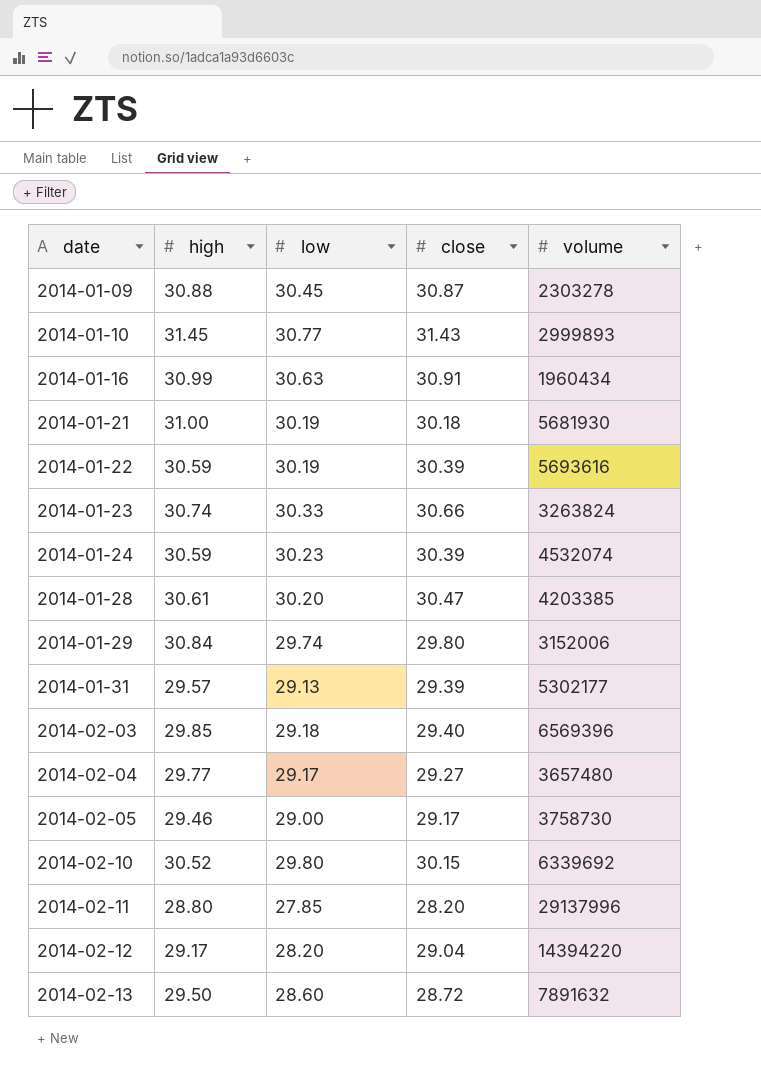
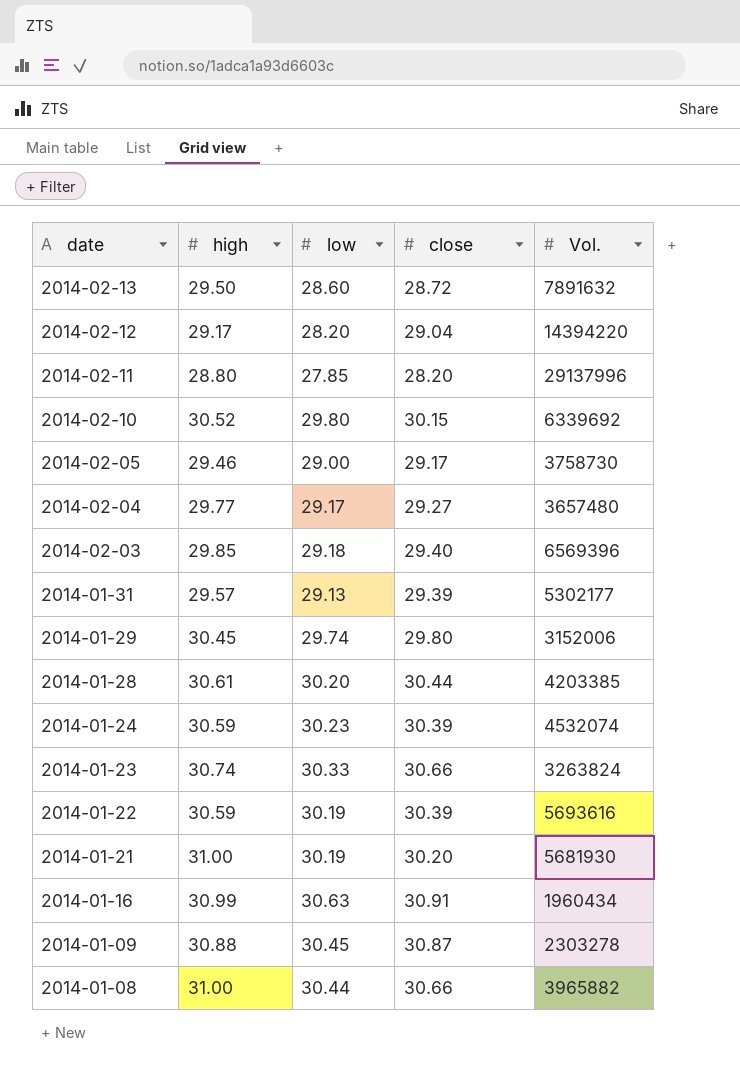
row order: date ascending -> date descending
column name: volume -> Vol.
row 2014-01-10: 31.45 | 30.77 | 31.43 | 2999893 -> none
2014-01-29 | high: 30.84 -> 30.45
2014-01-28 | close: 30.47 -> 30.44
2014-01-21 | close: 30.18 -> 30.20
row 2014-01-08: none -> 31.00 | 30.44 | 30.66 | 3965882

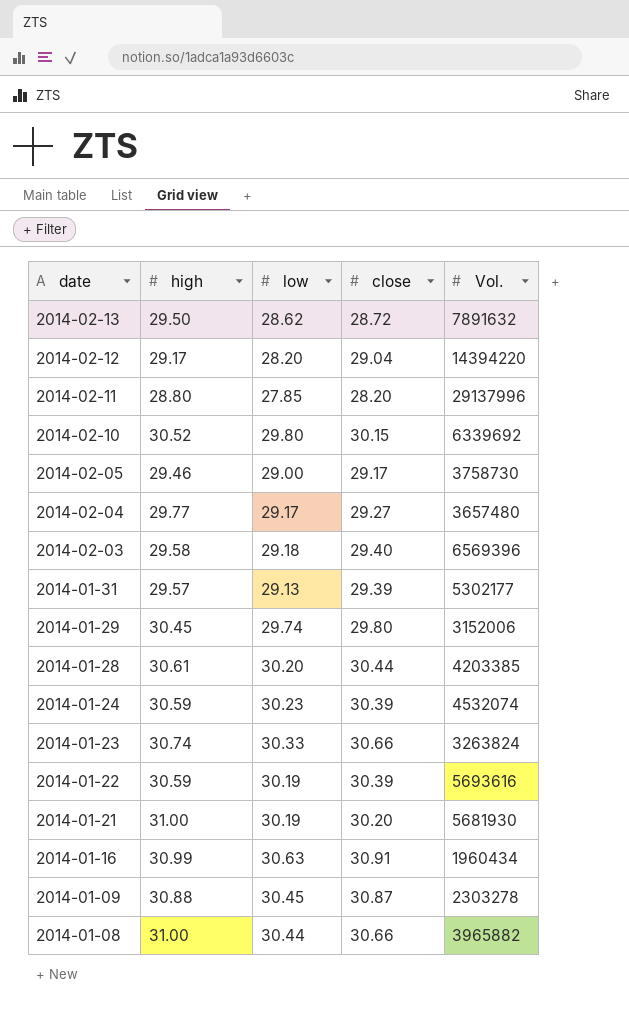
2014-02-13 | low: 28.60 -> 28.62
2014-02-03 | high: 29.85 -> 29.58

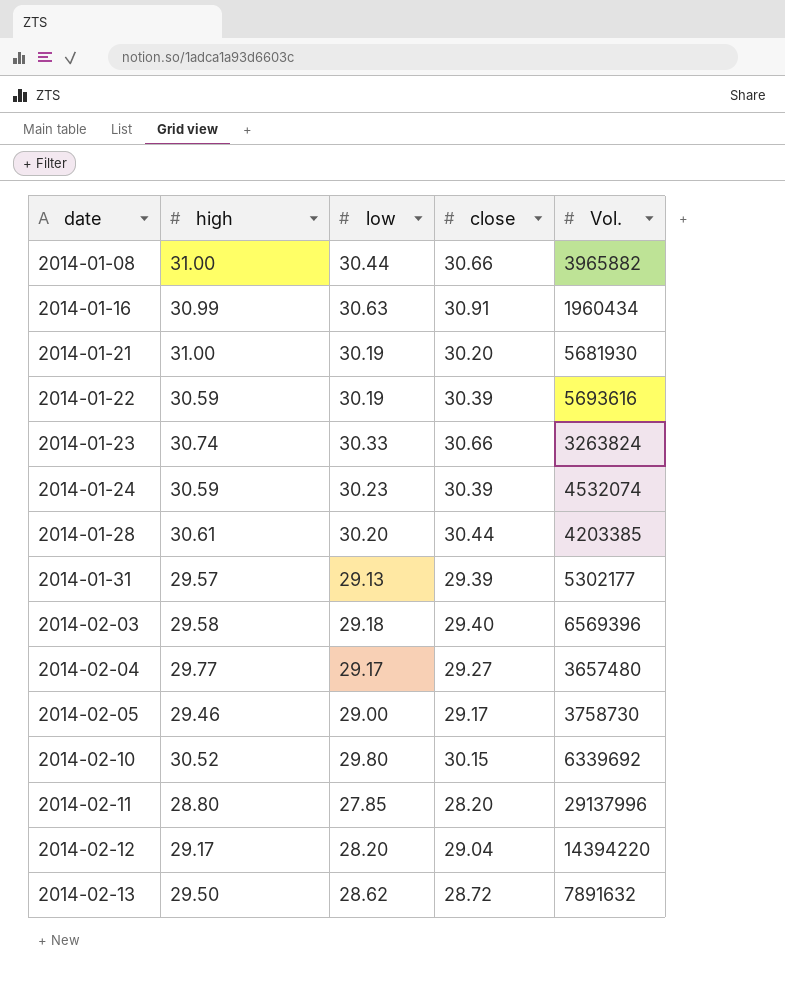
row order: date descending -> date ascending
row 2014-01-29: 30.45 | 29.74 | 29.80 | 3152006 -> none
row 2014-01-09: 30.88 | 30.45 | 30.87 | 2303278 -> none

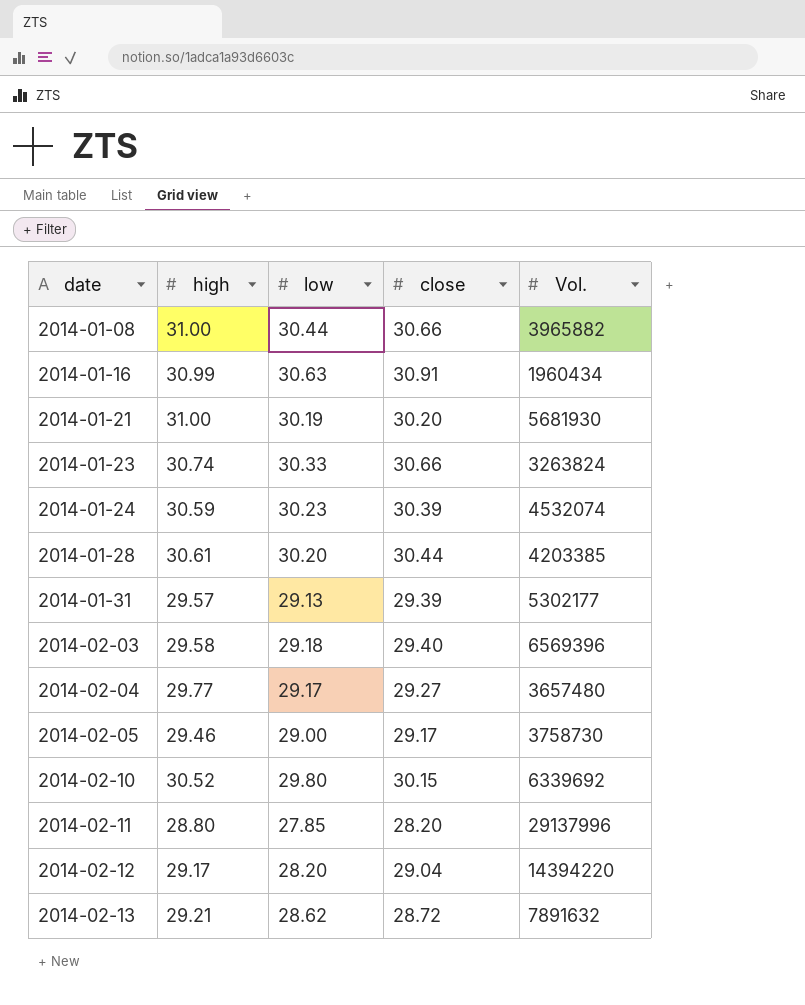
row 2014-01-22: 30.59 | 30.19 | 30.39 | 5693616 -> none
2014-02-13 | high: 29.50 -> 29.21

